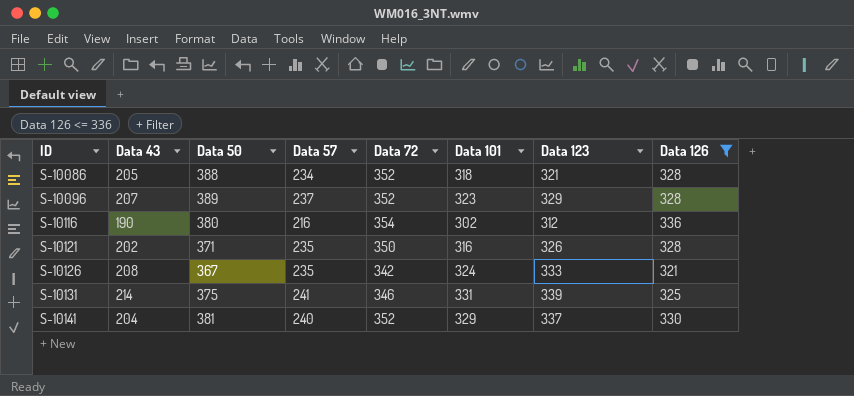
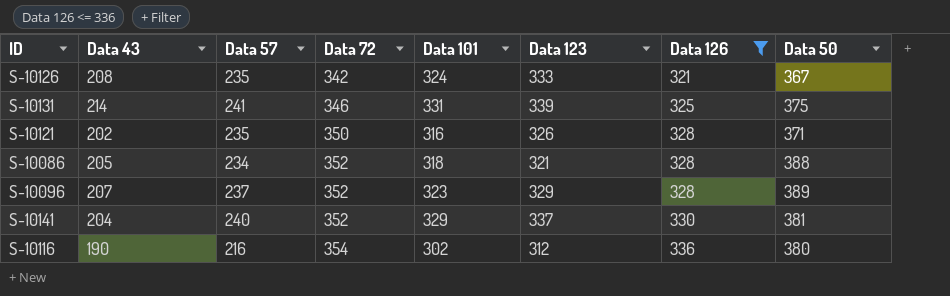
row order: ID ascending -> Data 72 ascending
column Data 50 | position: 3 -> 8

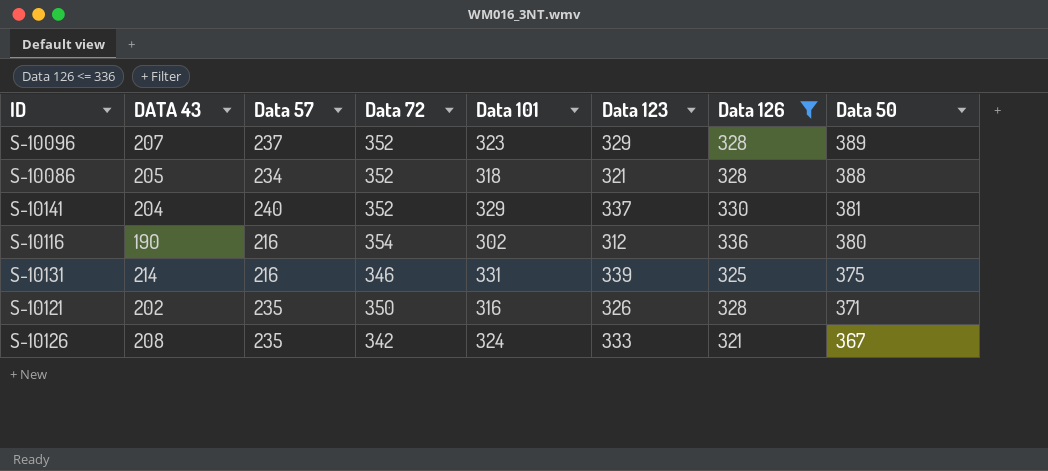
row order: Data 72 ascending -> Data 50 descending
column name: Data 43 -> DATA 43
S-10131 | Data 57: 241 -> 216

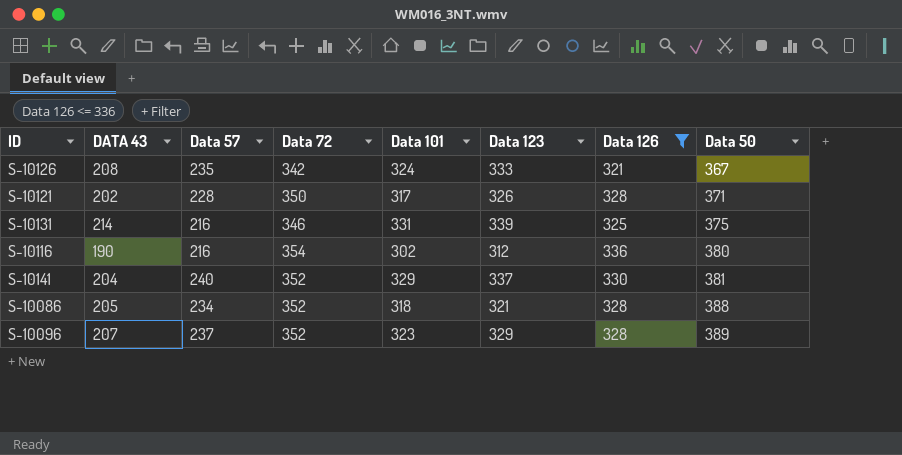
row order: Data 50 descending -> Data 50 ascending
S-10121 | Data 57: 235 -> 228
S-10121 | Data 101: 316 -> 317

